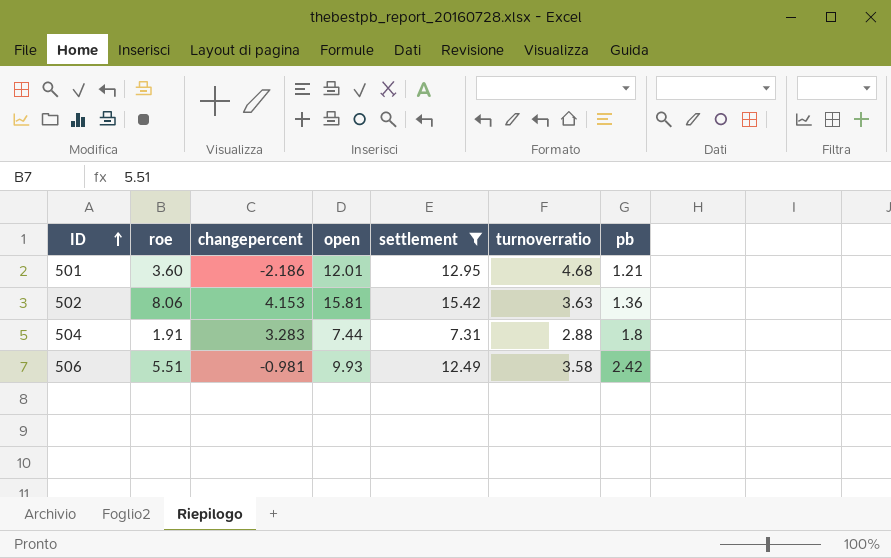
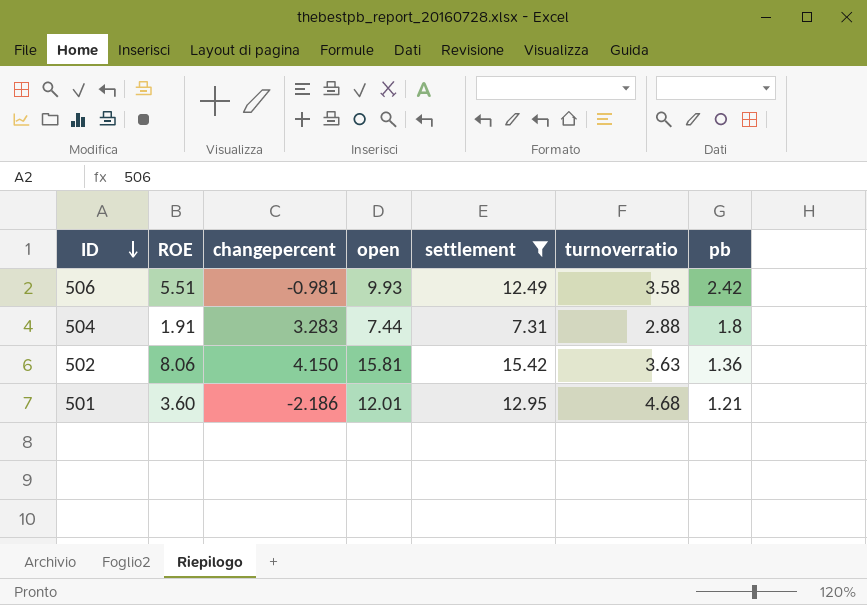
row order: ID ascending -> ID descending
column name: roe -> ROE
502 | changepercent: 4.153 -> 4.150

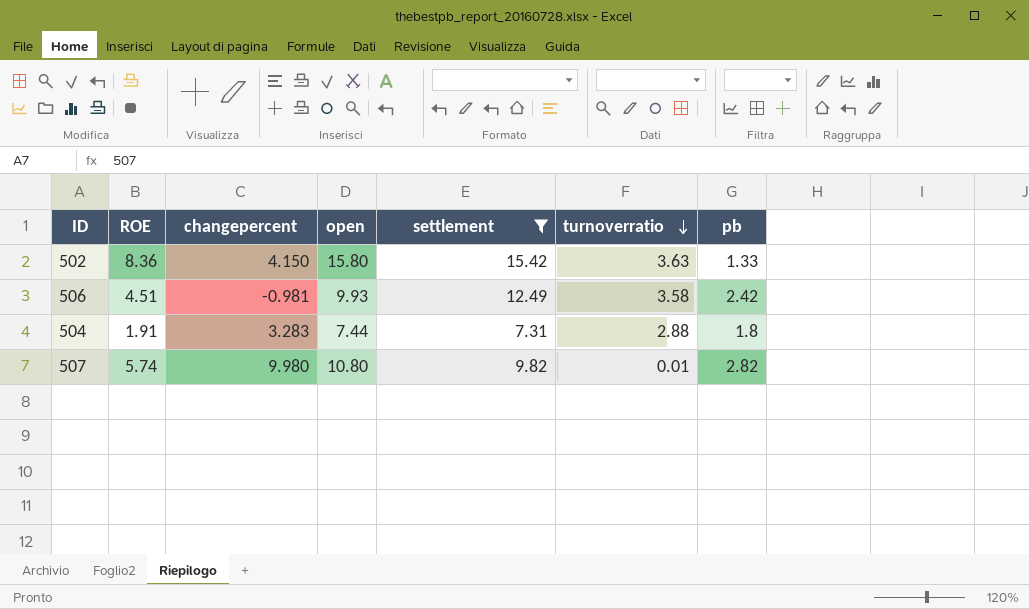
row order: ID descending -> turnoverratio descending
row 501: 3.60 | -2.186 | 12.01 | 12.95 | 4.68 | 1.21 -> none
502 | ROE: 8.06 -> 8.36
502 | open: 15.81 -> 15.80
502 | pb: 1.36 -> 1.33
506 | ROE: 5.51 -> 4.51
row 507: none -> 5.74 | 9.980 | 10.80 | 9.82 | 0.01 | 2.82

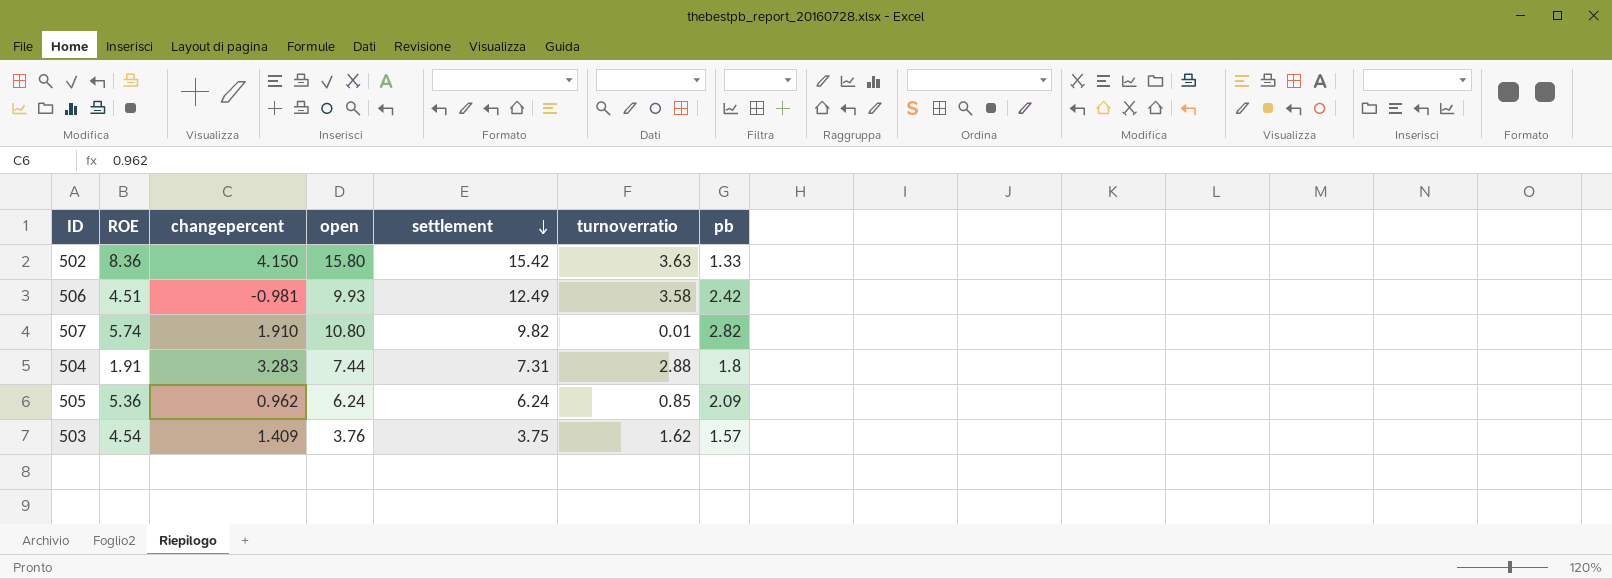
filter: settlement >= 7.31 -> none
row order: turnoverratio descending -> settlement descending
507 | changepercent: 9.980 -> 1.910

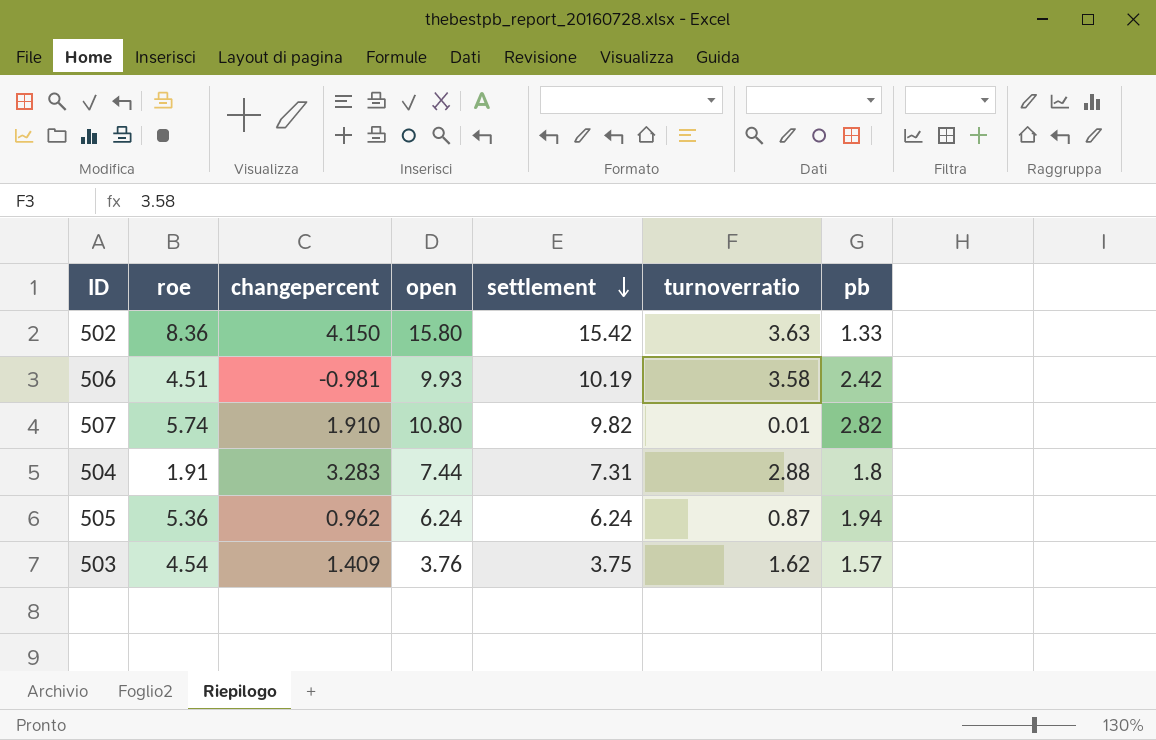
column name: ROE -> roe
506 | settlement: 12.49 -> 10.19
505 | turnoverratio: 0.85 -> 0.87
505 | pb: 2.09 -> 1.94

